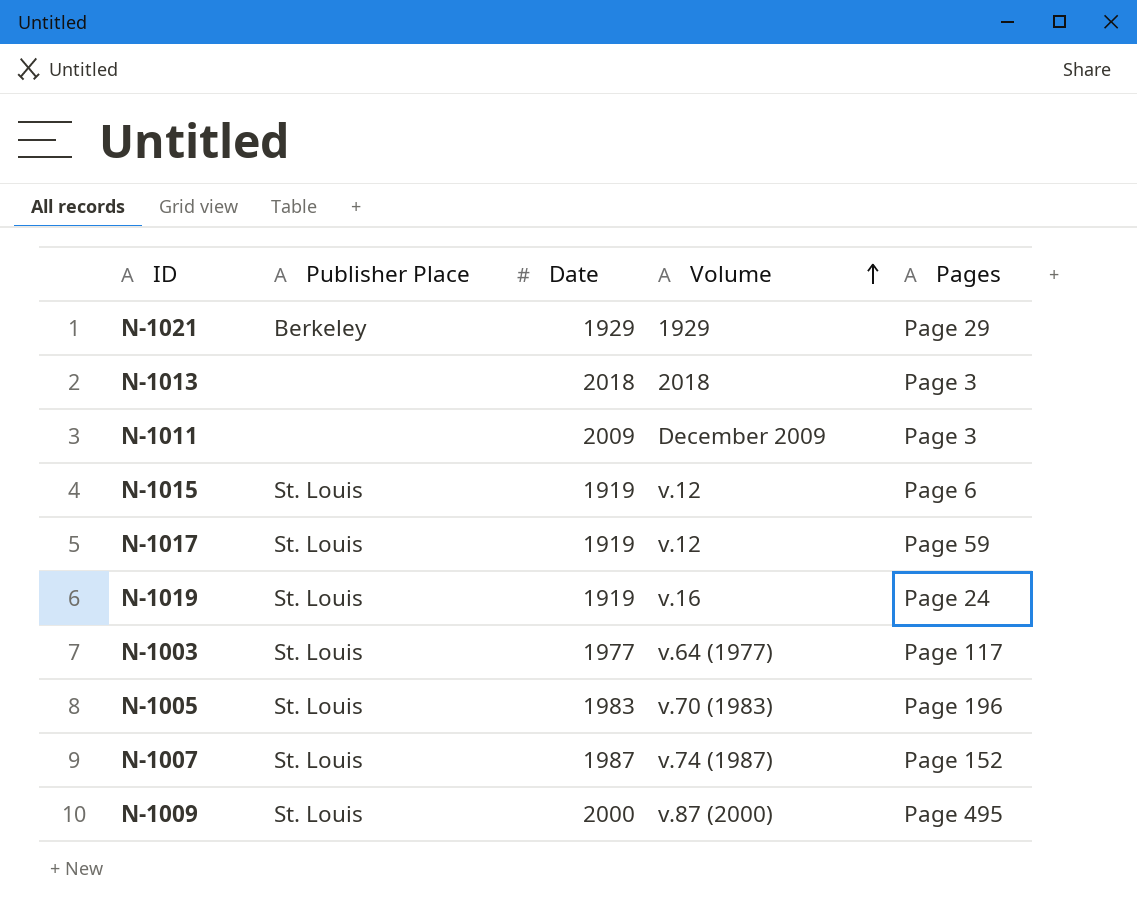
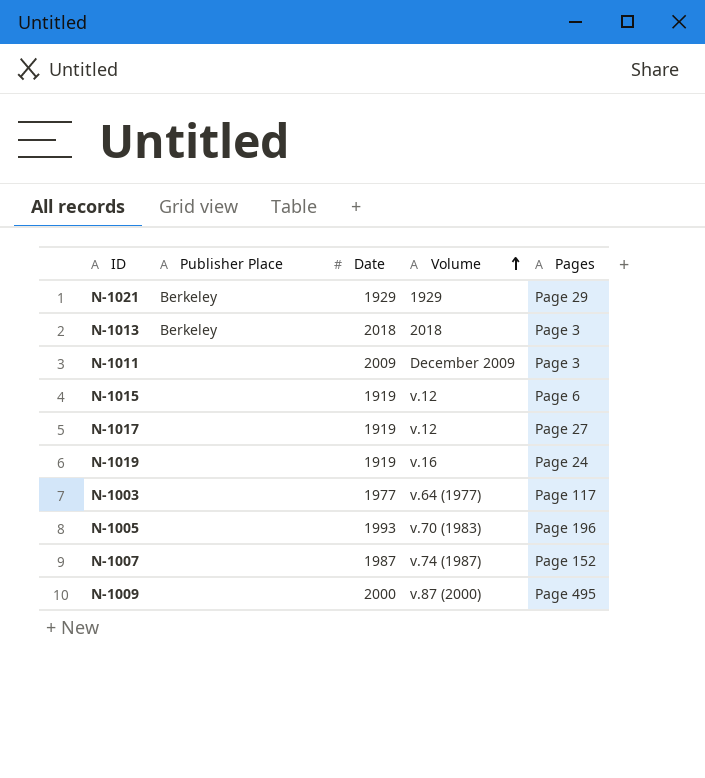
N-1013 | Publisher Place: none -> Berkeley
N-1015 | Publisher Place: St. Louis -> none
N-1017 | Publisher Place: St. Louis -> none
N-1017 | Pages: Page 59 -> Page 27
N-1019 | Publisher Place: St. Louis -> none
N-1003 | Publisher Place: St. Louis -> none
N-1005 | Publisher Place: St. Louis -> none
N-1005 | Date: 1983 -> 1993
N-1007 | Publisher Place: St. Louis -> none
N-1009 | Publisher Place: St. Louis -> none

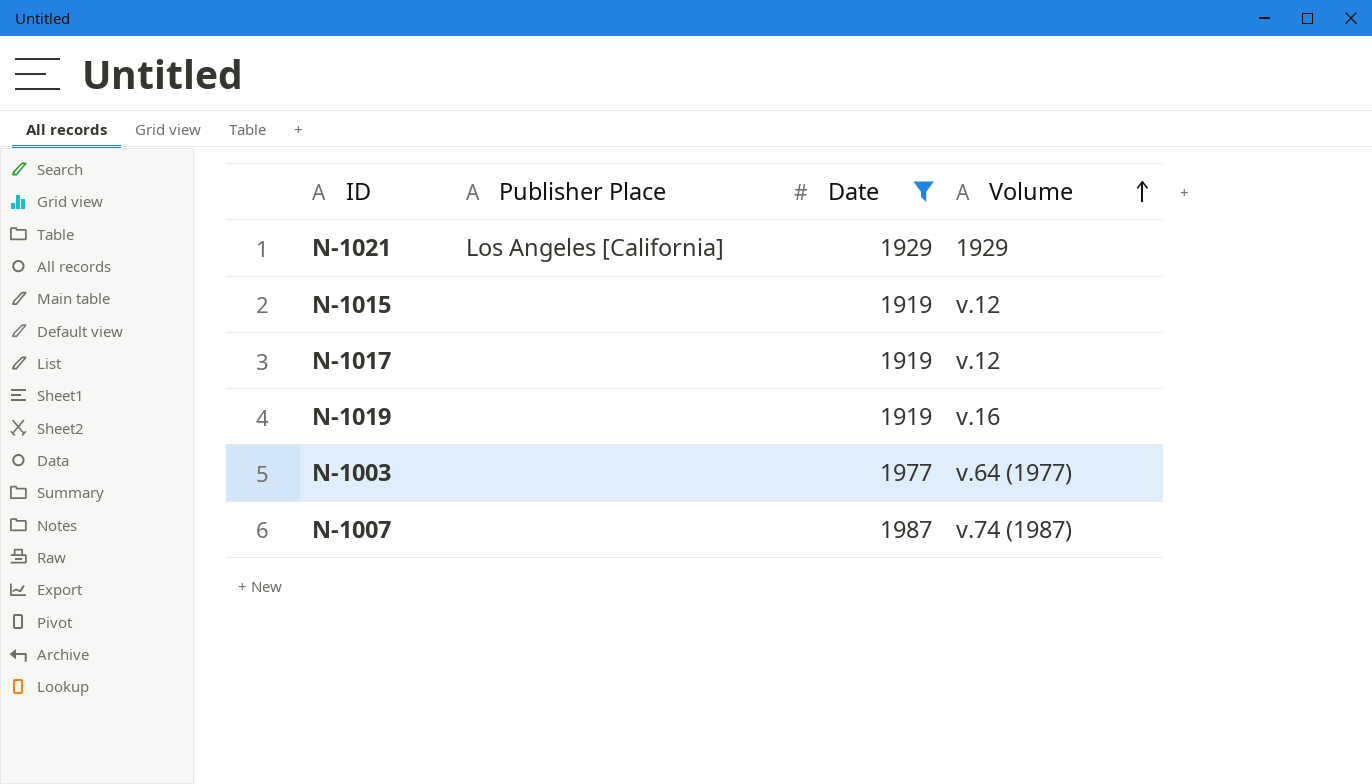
filter: none -> Date <= 1987
column Pages | position: 5 -> none
N-1021 | Publisher Place: Berkeley -> Los Angeles [California]

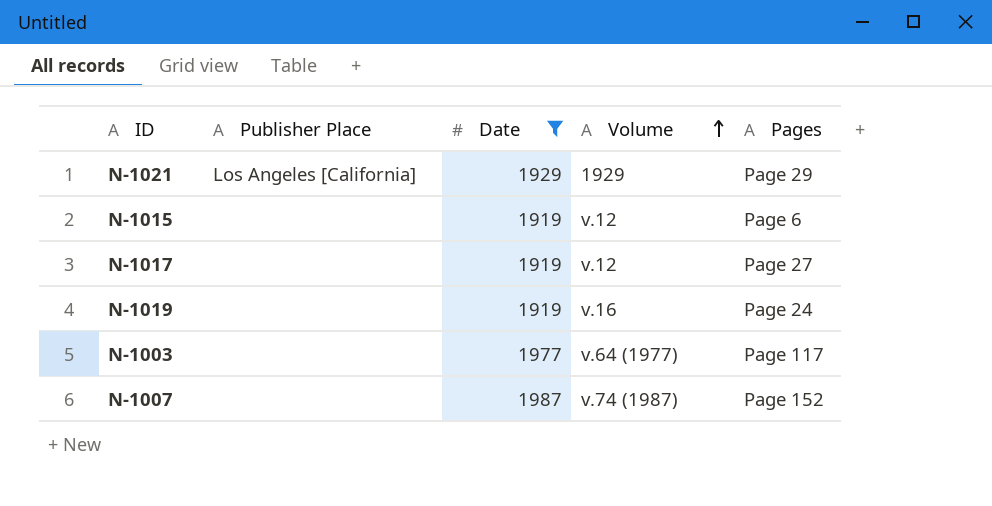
column Pages | position: none -> 5

